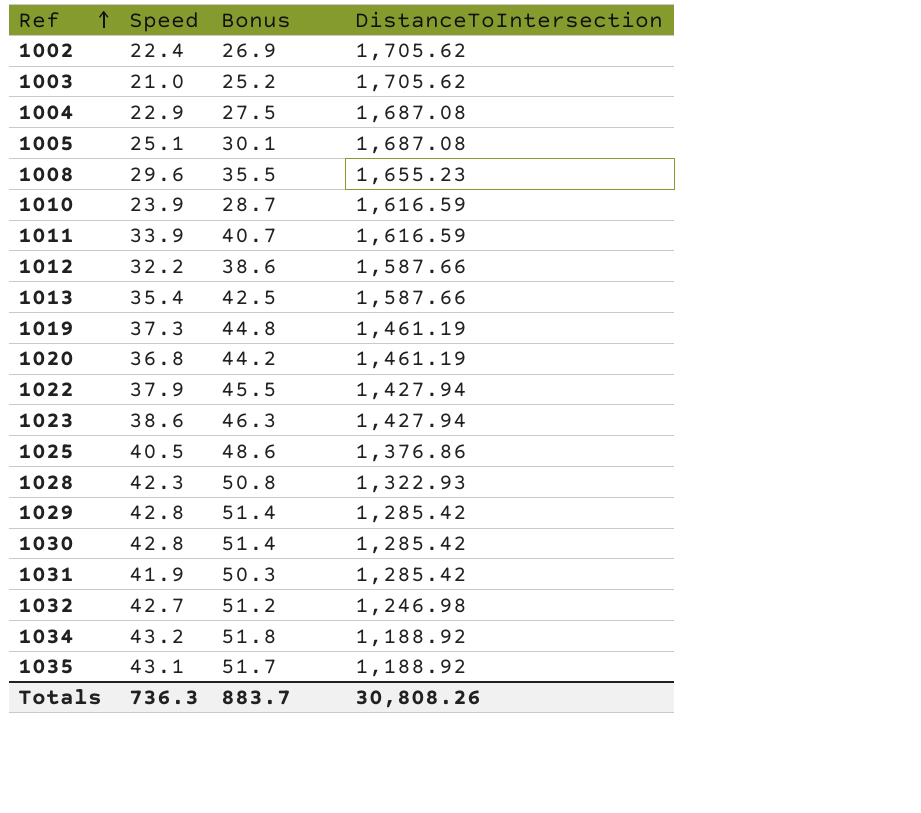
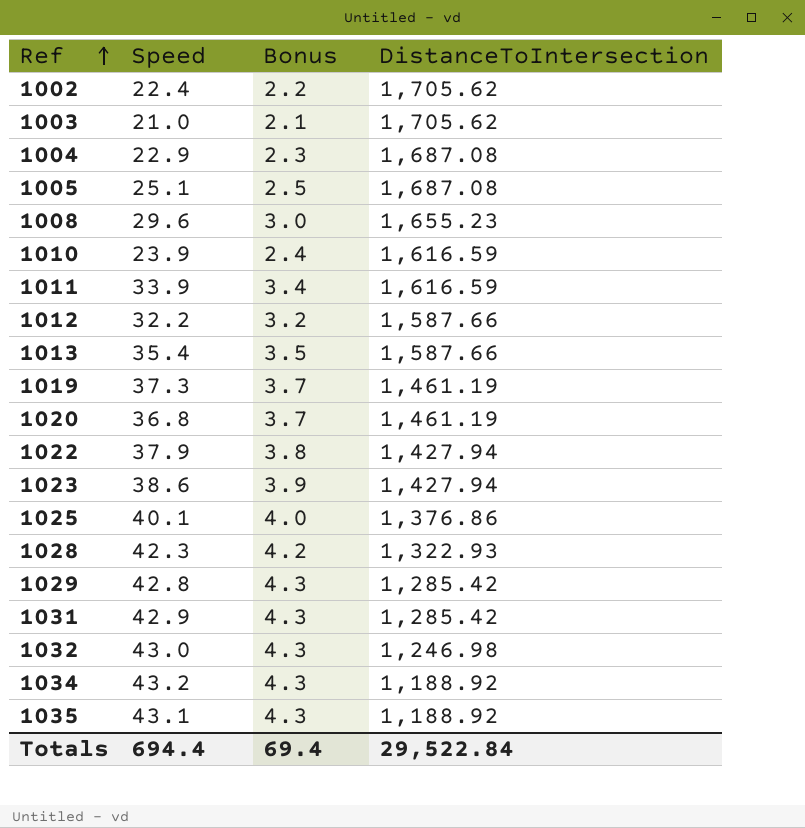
column Bonus | formula: [Speed] * 1.2 -> [Speed] * 0.1
row 1030: 42.8 | 51.4 | 1,285.42 -> none
1025 | Speed: 40.5 -> 40.1
1031 | Speed: 41.9 -> 42.9
1032 | Speed: 42.7 -> 43.0
Totals | Speed: 736.3 -> 694.4
Totals | Bonus: 883.7 -> 69.4
Totals | DistanceToIntersection: 30,808.26 -> 29,522.84

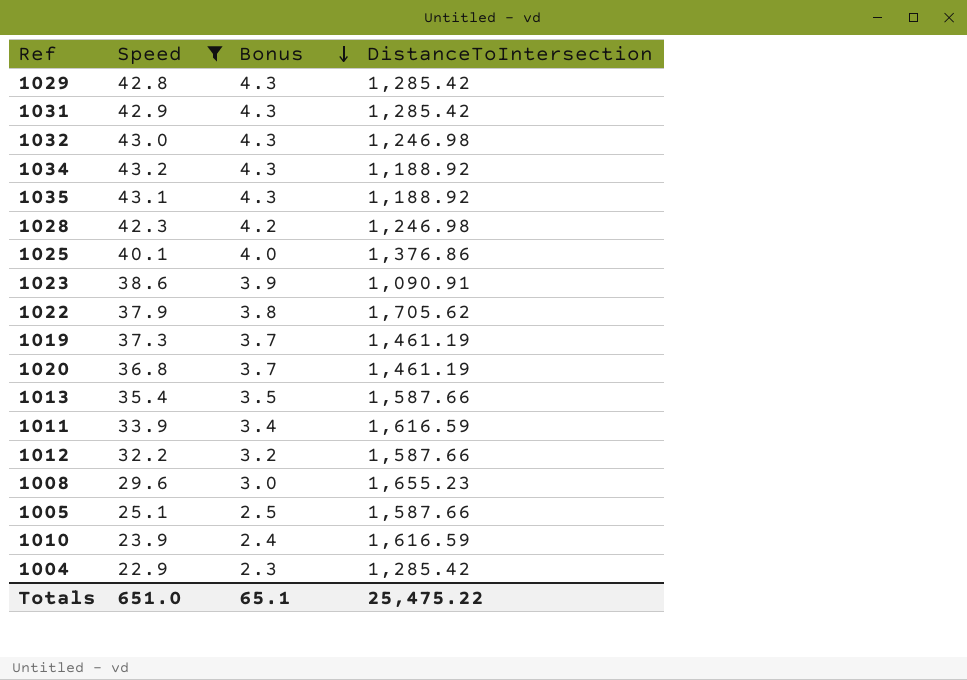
filter: none -> Speed >= 22.9
row order: Ref ascending -> Bonus descending
1028 | DistanceToIntersection: 1,322.93 -> 1,246.98
1023 | DistanceToIntersection: 1,427.94 -> 1,090.91
1022 | DistanceToIntersection: 1,427.94 -> 1,705.62
1005 | DistanceToIntersection: 1,687.08 -> 1,587.66
1004 | DistanceToIntersection: 1,687.08 -> 1,285.42
Totals | Speed: 694.4 -> 651.0
Totals | Bonus: 69.4 -> 65.1
Totals | DistanceToIntersection: 29,522.84 -> 25,475.22

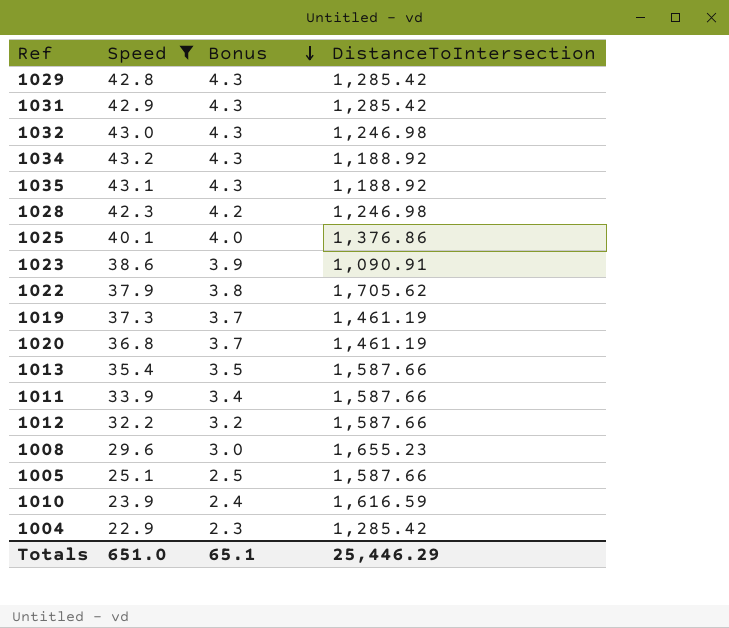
1011 | DistanceToIntersection: 1,616.59 -> 1,587.66
Totals | DistanceToIntersection: 25,475.22 -> 25,446.29

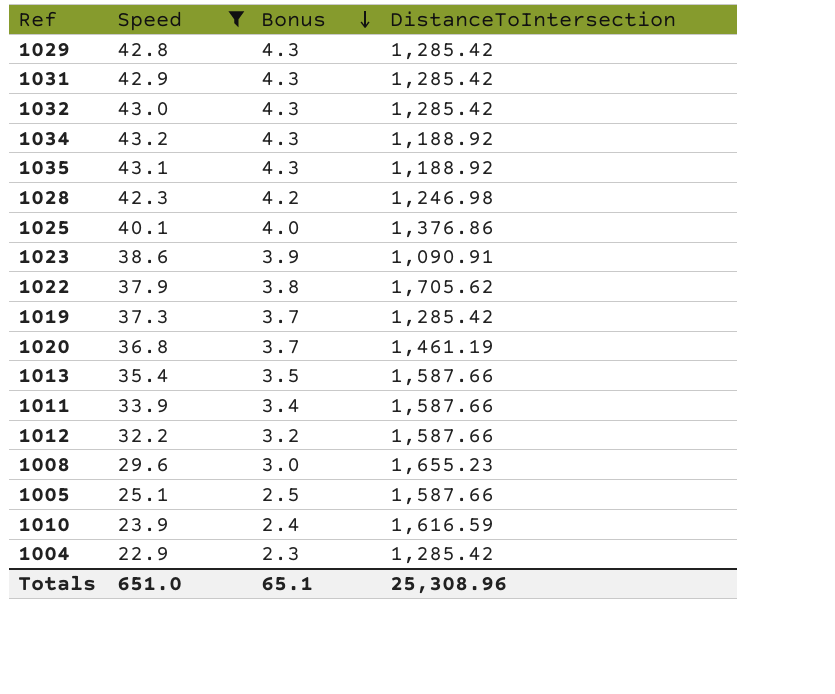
1032 | DistanceToIntersection: 1,246.98 -> 1,285.42
1019 | DistanceToIntersection: 1,461.19 -> 1,285.42
Totals | DistanceToIntersection: 25,446.29 -> 25,308.96

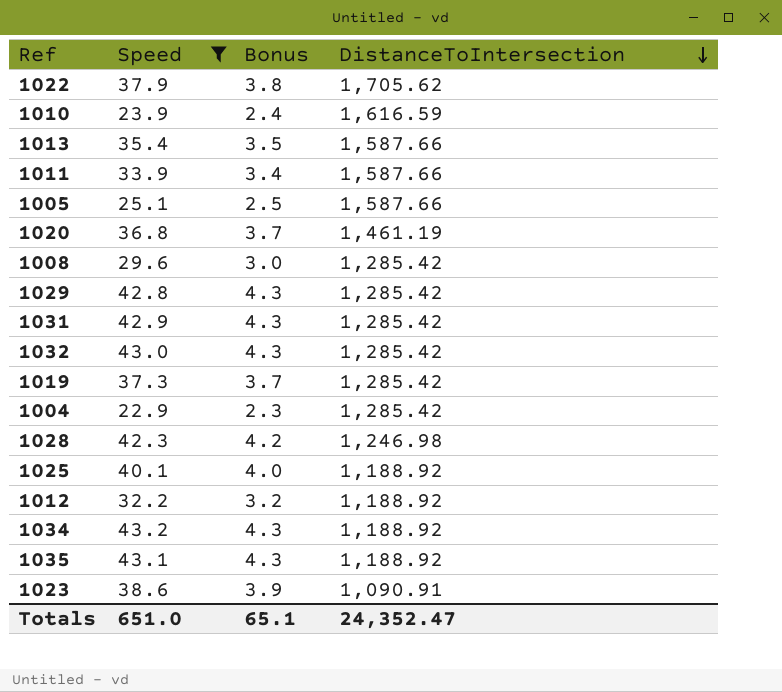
row order: Bonus descending -> DistanceToIntersection descending
1008 | DistanceToIntersection: 1,655.23 -> 1,285.42
1025 | DistanceToIntersection: 1,376.86 -> 1,188.92
1012 | DistanceToIntersection: 1,587.66 -> 1,188.92
Totals | DistanceToIntersection: 25,308.96 -> 24,352.47

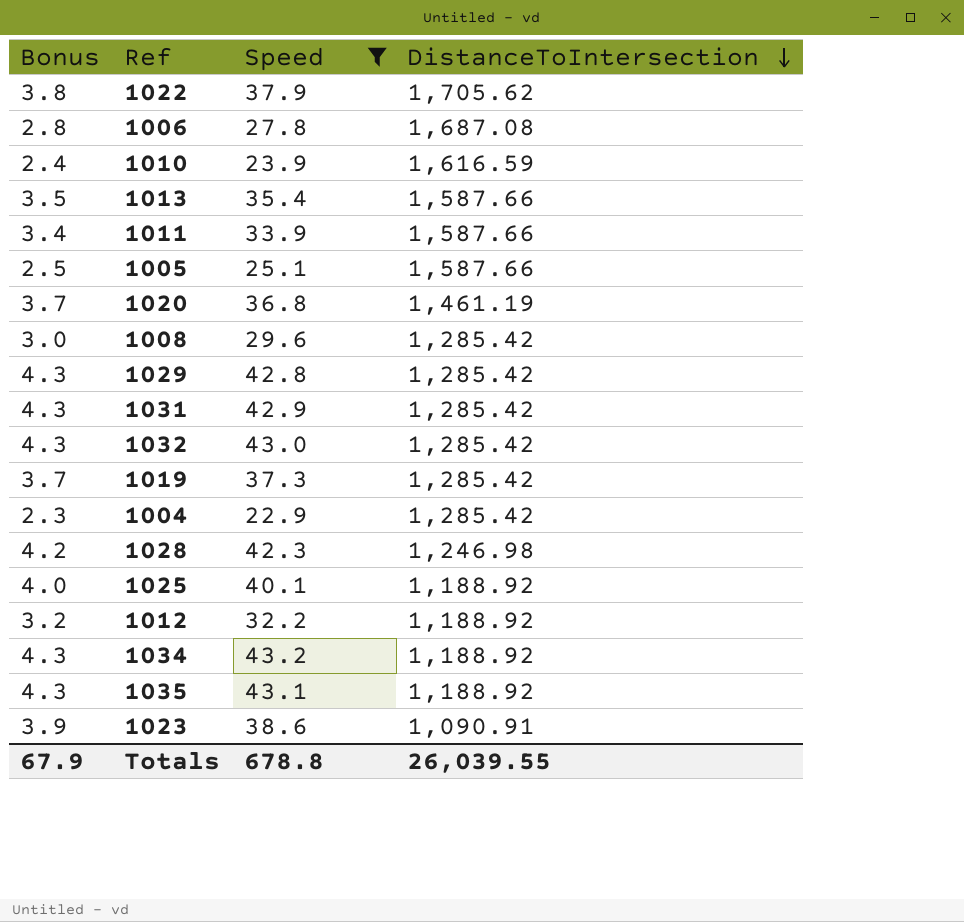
column Bonus | position: 3 -> 1
row 1006: none -> 2.8 | 27.8 | 1,687.08
Totals | Bonus: 65.1 -> 67.9
Totals | Speed: 651.0 -> 678.8
Totals | DistanceToIntersection: 24,352.47 -> 26,039.55

